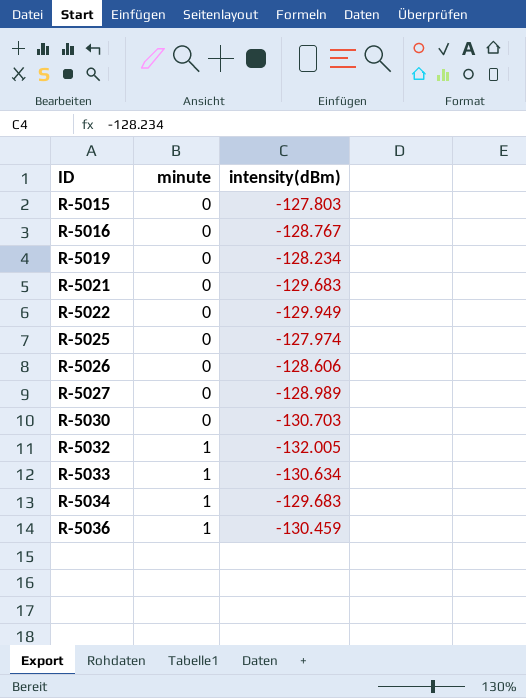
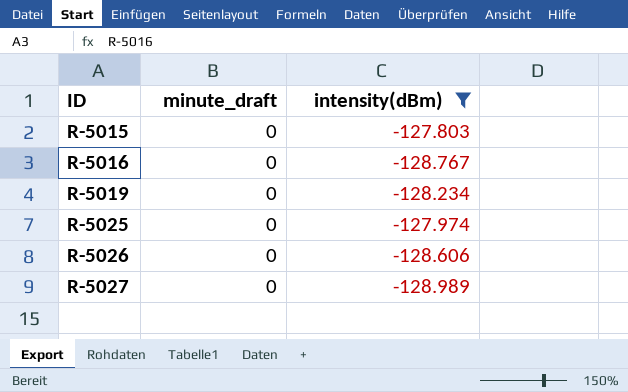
filter: none -> intensity(dBm) >= -128.989
column name: minute -> minute_draft

